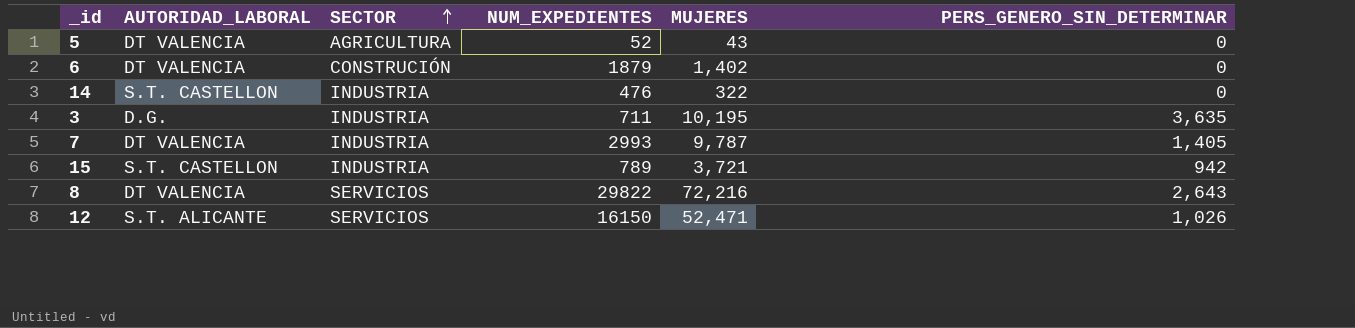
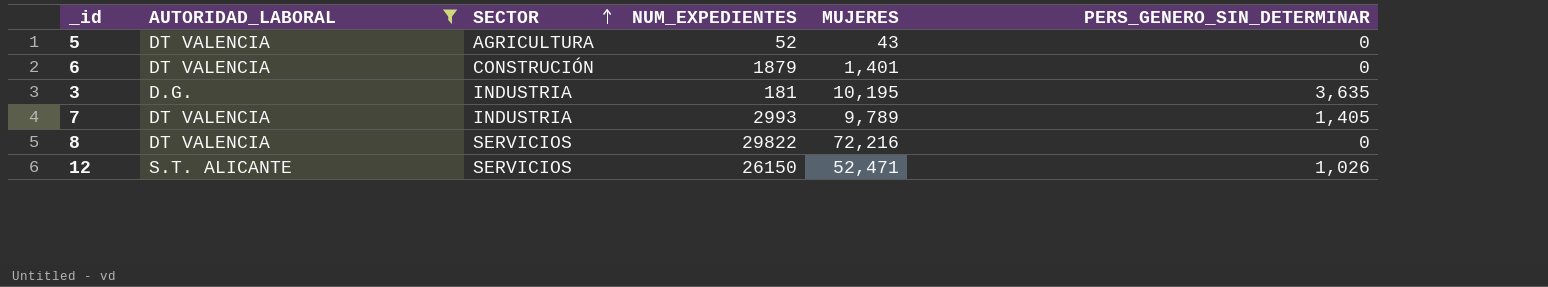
filter: none -> AUTORIDAD_LABORAL != S.T. CASTELLON
6 | MUJERES: 1,402 -> 1,401
3 | NUM_EXPEDIENTES: 711 -> 181
7 | MUJERES: 9,787 -> 9,789
8 | PERS_GENERO_SIN_DETERMINAR: 2,643 -> 0
12 | NUM_EXPEDIENTES: 16150 -> 26150

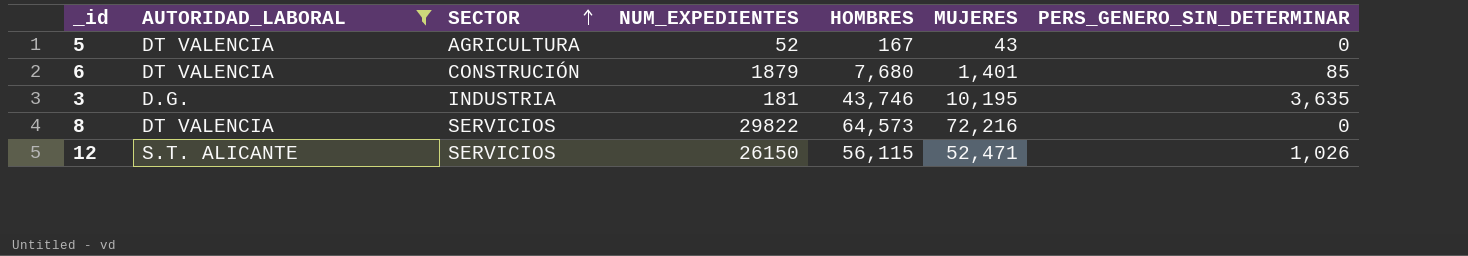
column HOMBRES | position: none -> 5
row 7: DT VALENCIA | INDUSTRIA | 2993 | 9,789 | 1,405 -> none
6 | PERS_GENERO_SIN_DETERMINAR: 0 -> 85

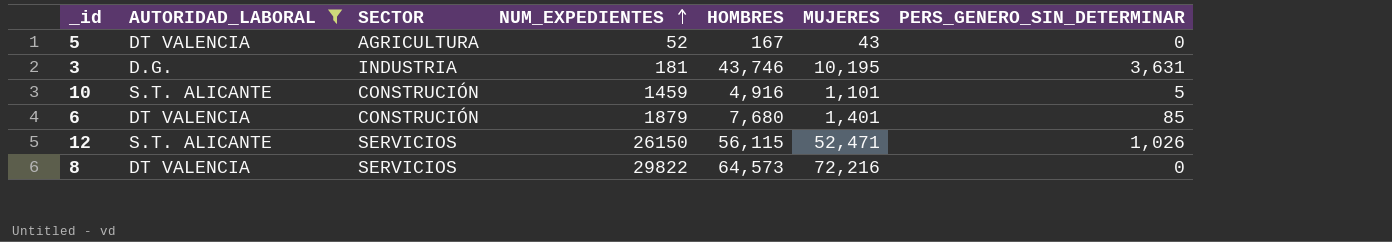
row order: SECTOR ascending -> NUM_EXPEDIENTES ascending
3 | PERS_GENERO_SIN_DETERMINAR: 3,635 -> 3,631
row 10: none -> S.T. ALICANTE | CONSTRUCIÓN | 1459 | 4,916 | 1,101 | 5

